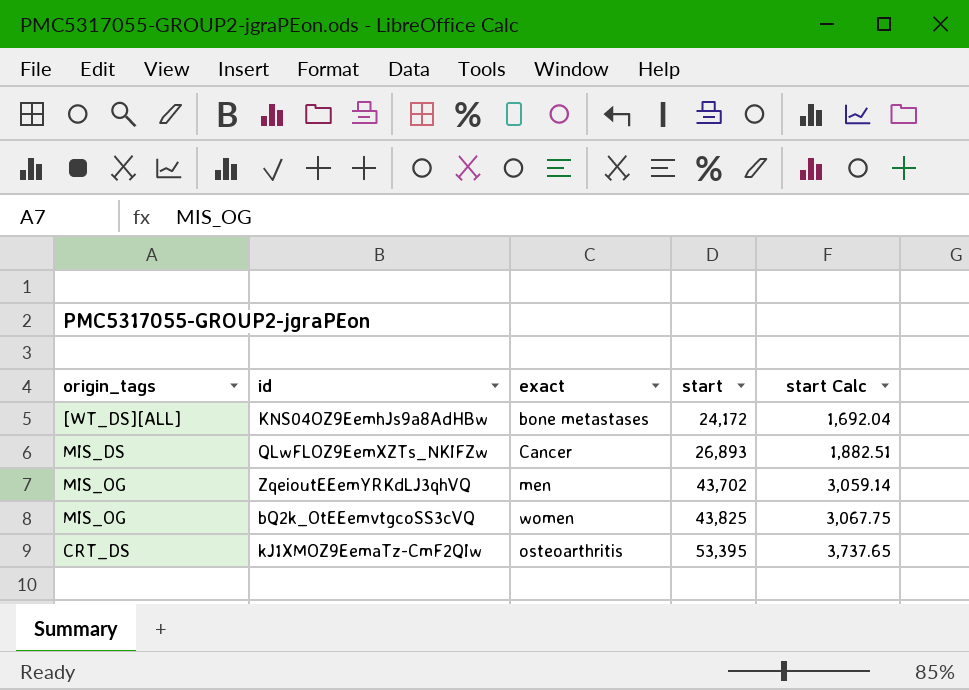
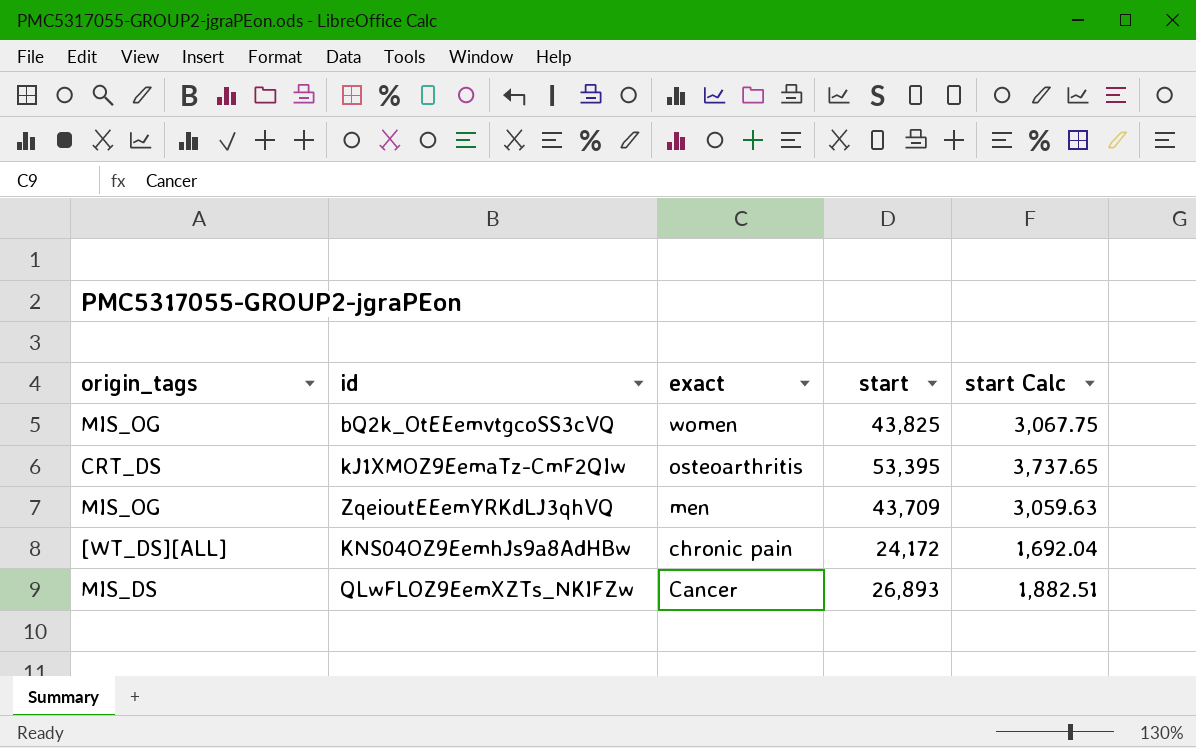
row order: start ascending -> exact descending
ZqeioutEEemYRKdLJ3qhVQ | start: 43,702 -> 43,709
ZqeioutEEemYRKdLJ3qhVQ | start Calc: 3,059.14 -> 3,059.63
KNS04OZ9EemhJs9a8AdHBw | exact: bone metastases -> chronic pain

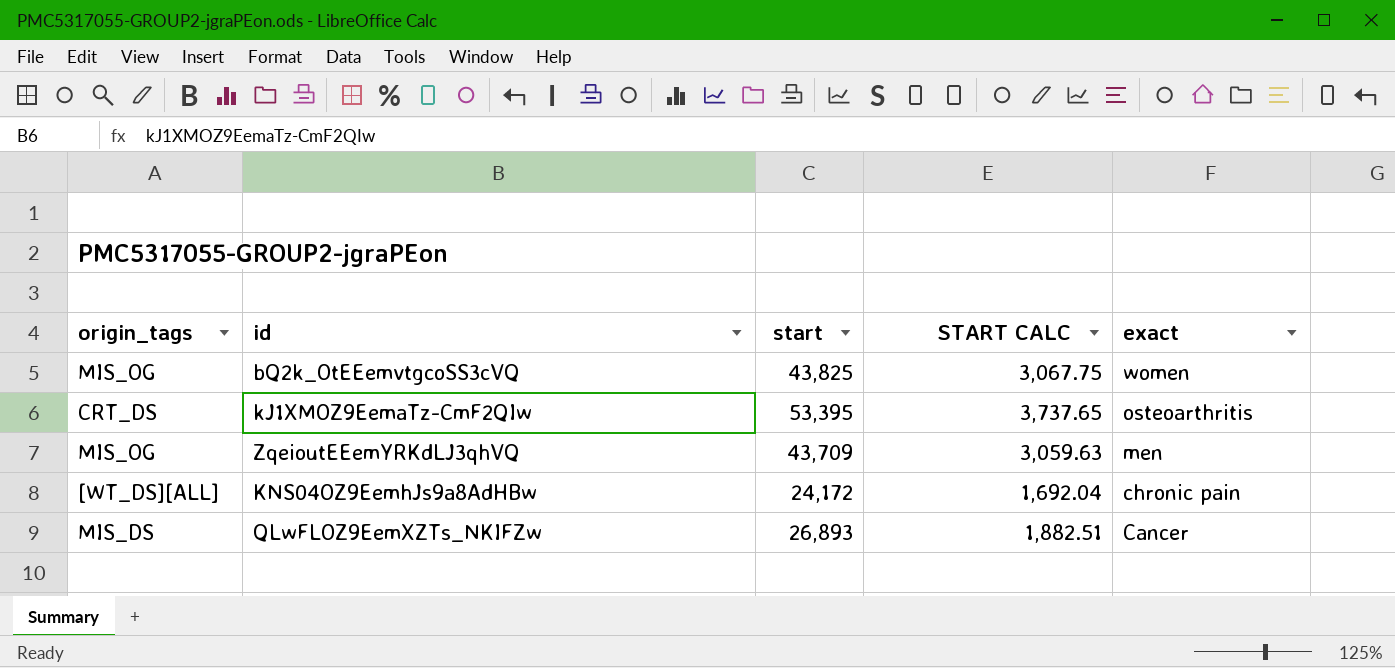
column name: start Calc -> START CALC
column exact | position: 3 -> 5

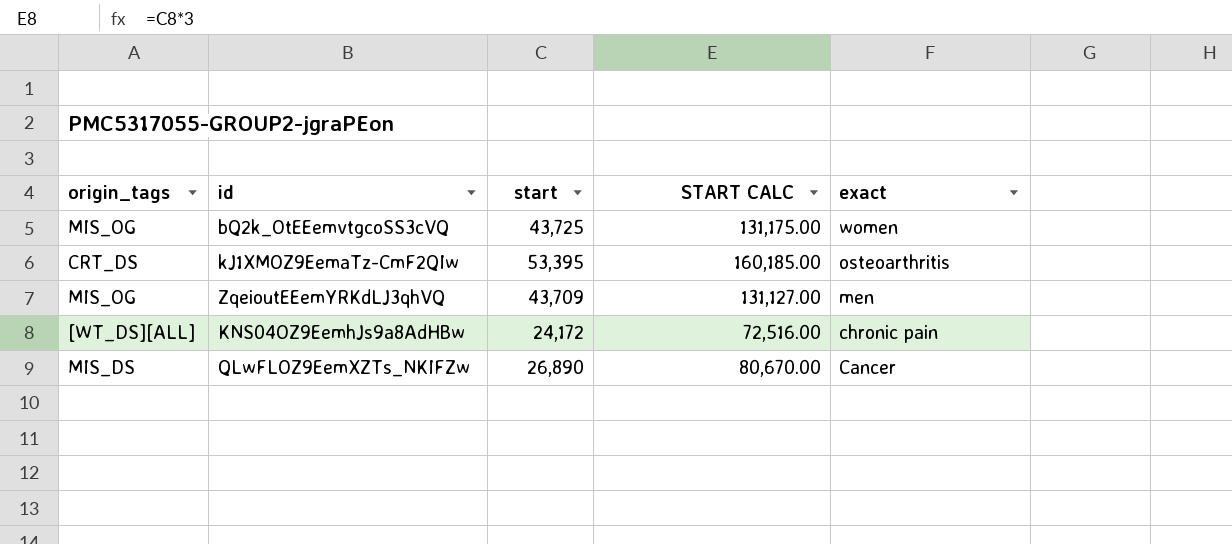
column START CALC | formula: [start] * 0.07 -> [start] * 3
bQ2k_OtEEemvtgcoSS3cVQ | start: 43,825 -> 43,725
QLwFLOZ9EemXZTs_NKIFZw | start: 26,893 -> 26,890

